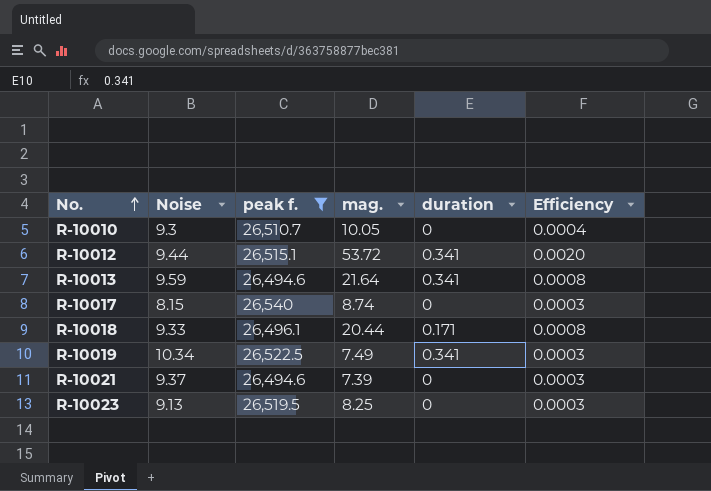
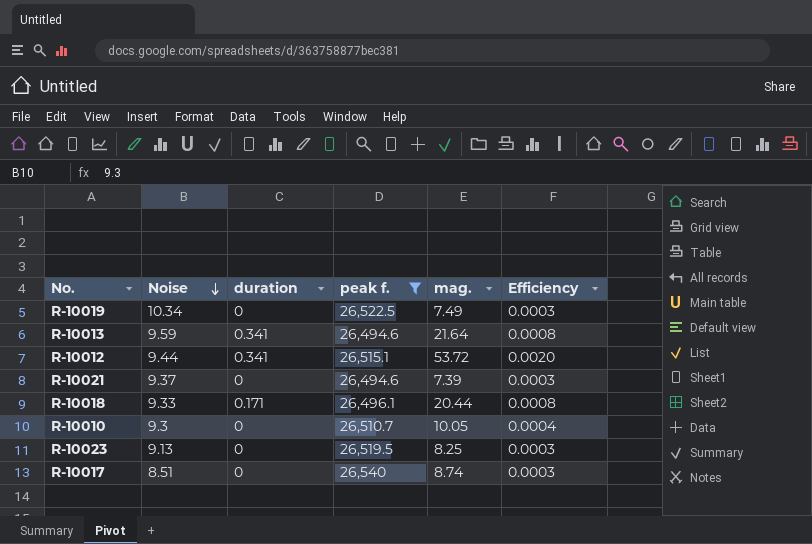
row order: No. ascending -> Noise descending
column duration | position: 5 -> 3
R-10019 | duration: 0.341 -> 0
R-10017 | Noise: 8.15 -> 8.51

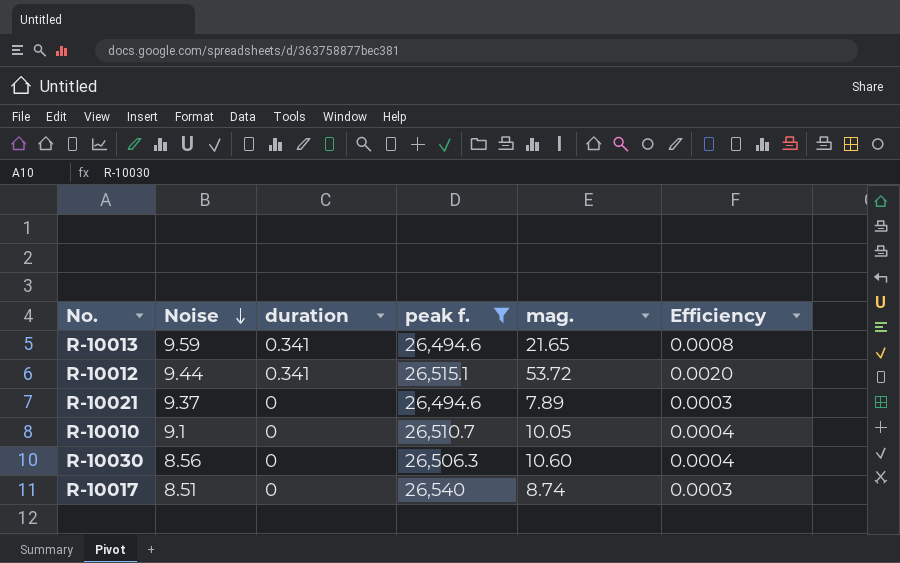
row R-10019: 10.34 | 0 | 26,522.5 | 7.49 | 0.0003 -> none
row R-10018: 9.33 | 0.171 | 26,496.1 | 20.44 | 0.0008 -> none
row R-10023: 9.13 | 0 | 26,519.5 | 8.25 | 0.0003 -> none
R-10013 | mag.: 21.64 -> 21.65
R-10021 | mag.: 7.39 -> 7.89
R-10010 | Noise: 9.3 -> 9.1
row R-10030: none -> 8.56 | 0 | 26,506.3 | 10.60 | 0.0004

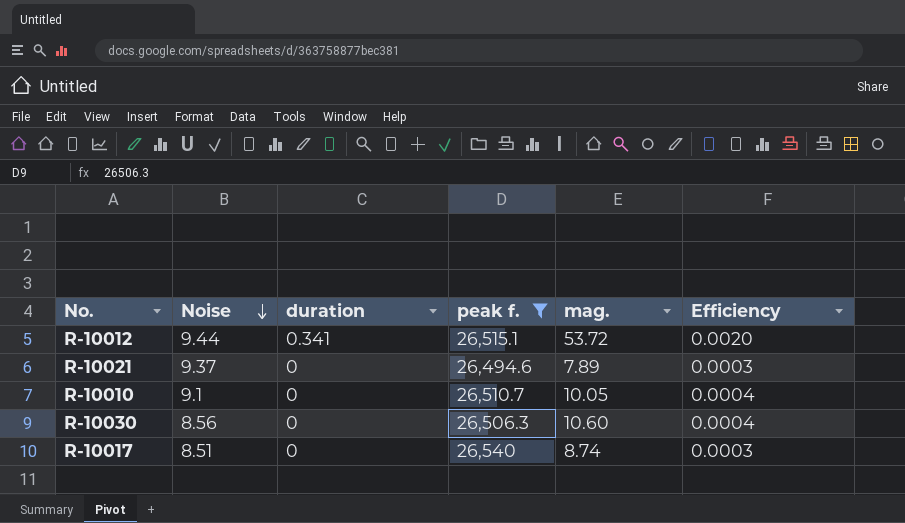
row R-10013: 9.59 | 0.341 | 26,494.6 | 21.65 | 0.0008 -> none

